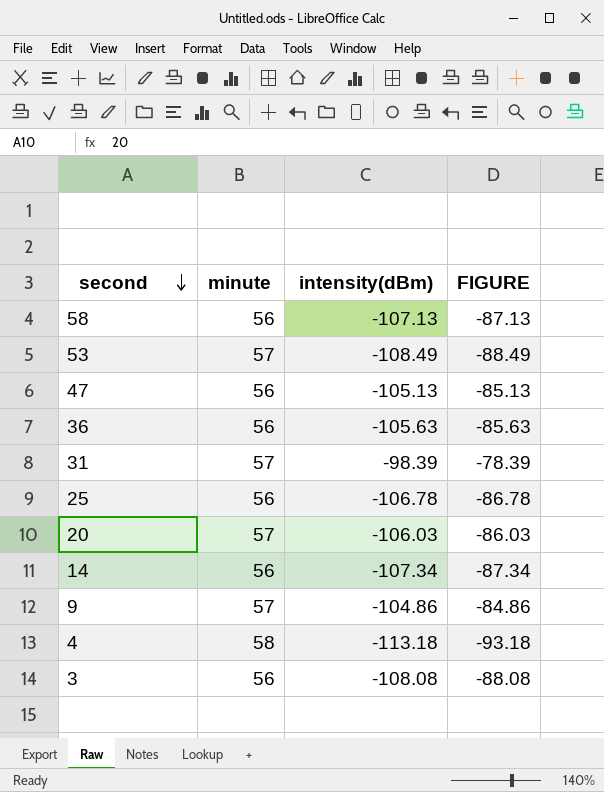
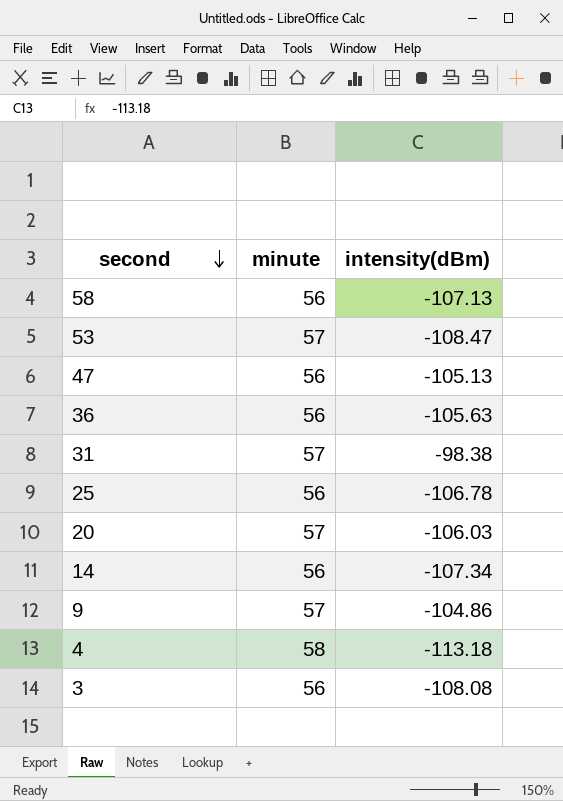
column FIGURE | formula: [intensity(dBm)] + 20 -> none
53 | intensity(dBm): -108.49 -> -108.47
31 | intensity(dBm): -98.39 -> -98.38

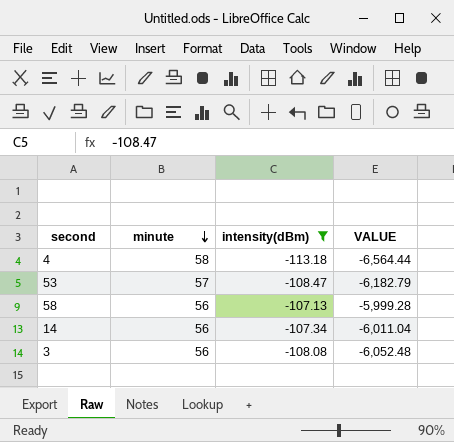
filter: none -> intensity(dBm) <= -107.13
row order: second descending -> minute descending
column VALUE | formula: none -> [minute] * [intensity(dBm)]

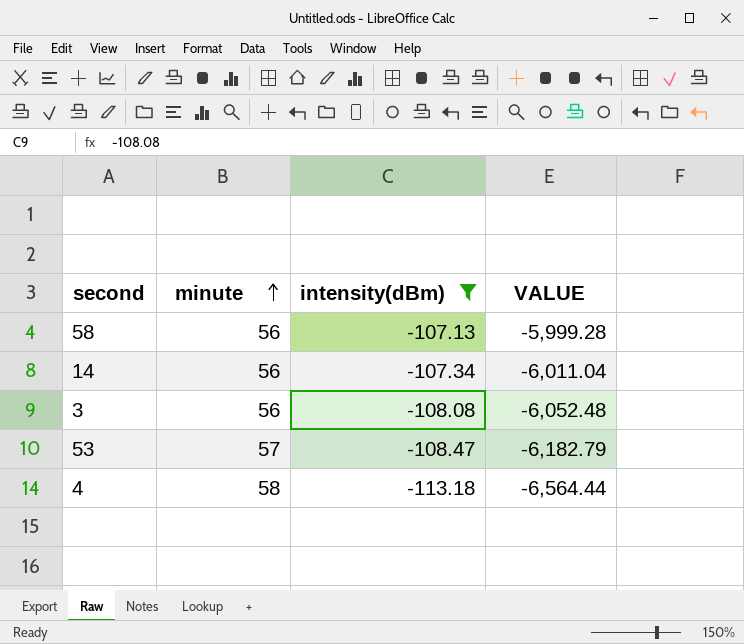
row order: minute descending -> minute ascending

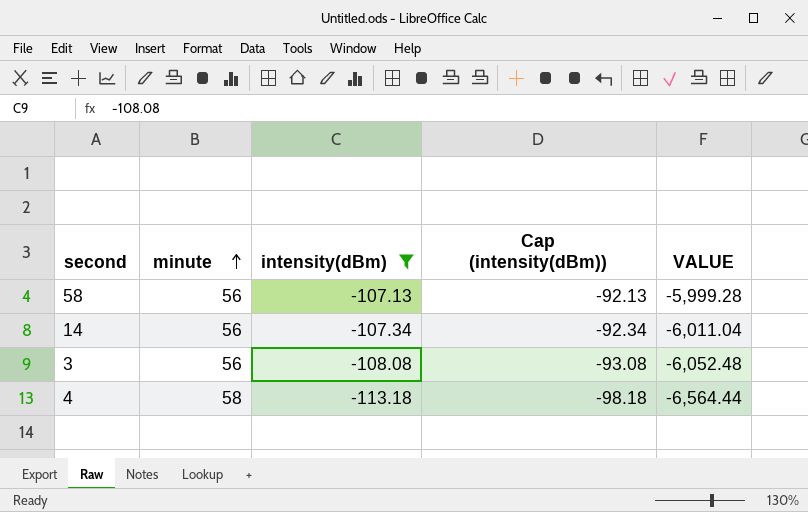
column Cap (intensity(dBm)) | formula: none -> [intensity(dBm)] + 15
row 53: 57 | -108.47 | -6,182.79 -> none

